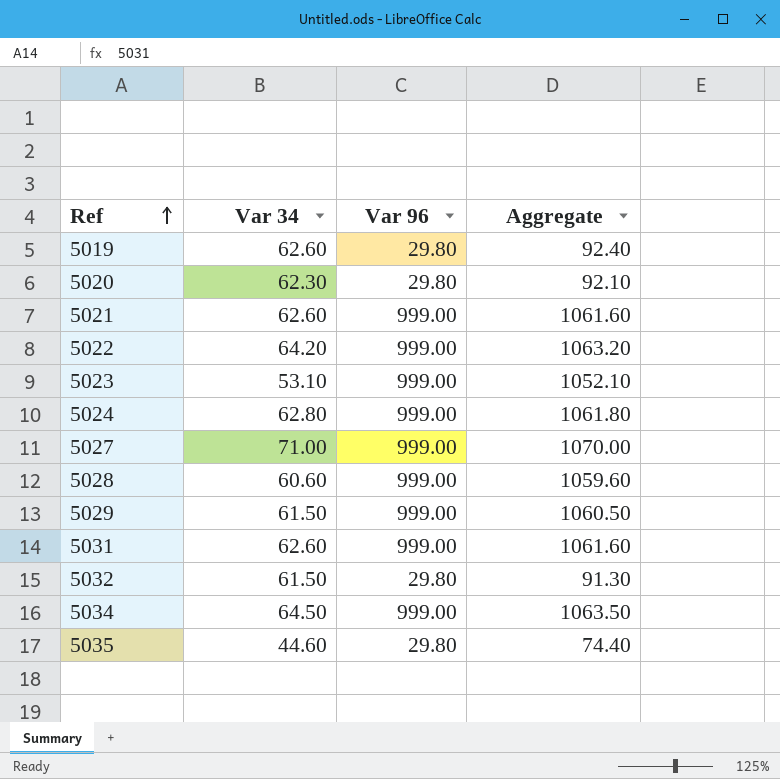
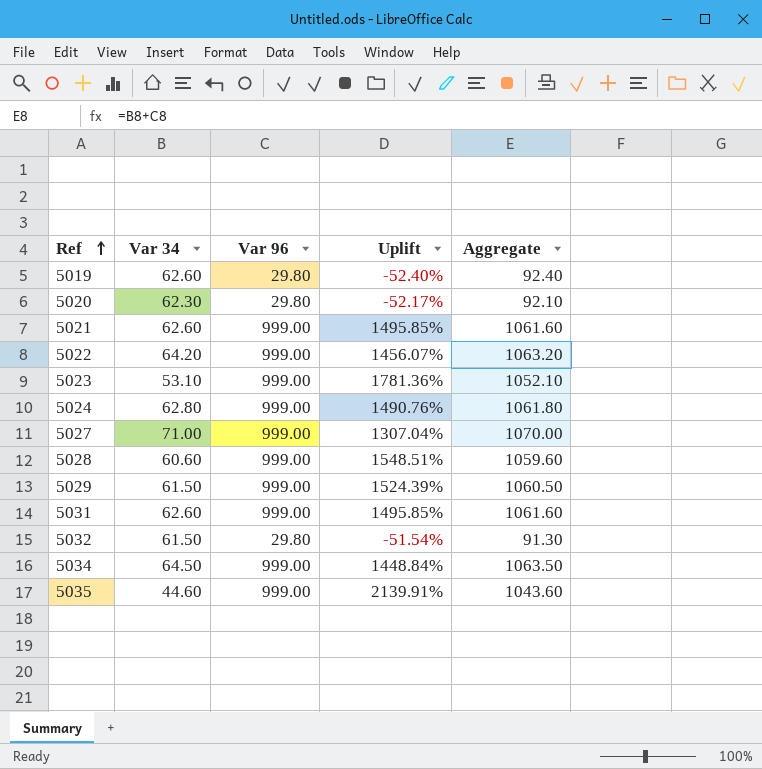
column Uplift | formula: none -> ([Var 96] - [Var 34]) / [Var 34]
5035 | Var 96: 29.80 -> 999.00
5035 | Aggregate: 74.40 -> 1043.60

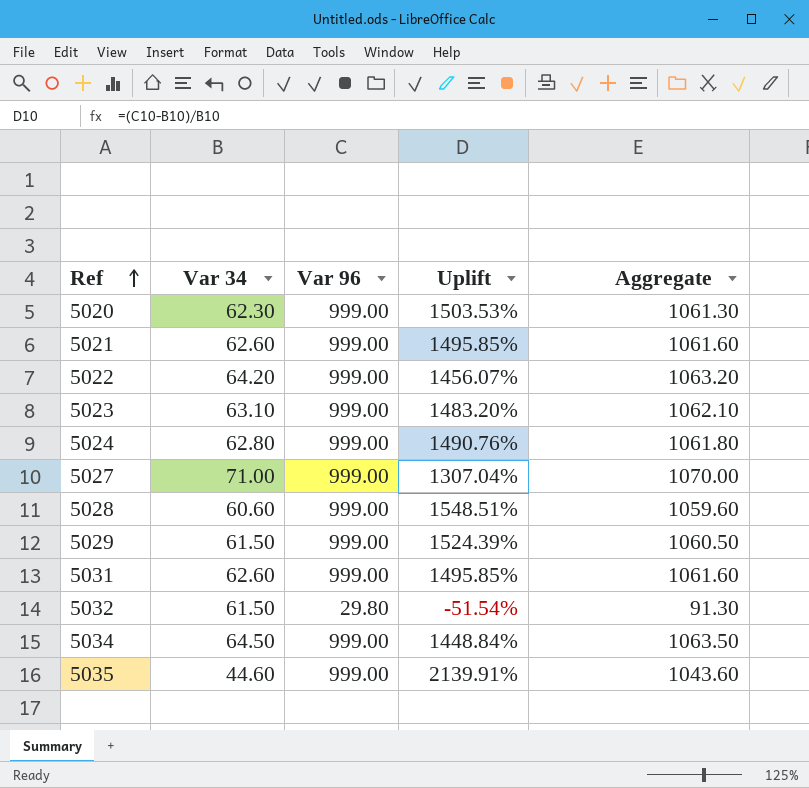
row 5019: 62.60 | 29.80 | -52.40% | 92.40 -> none
5020 | Var 96: 29.80 -> 999.00
5020 | Uplift: -52.17% -> 1503.53%
5020 | Aggregate: 92.10 -> 1061.30
5023 | Var 34: 53.10 -> 63.10
5023 | Uplift: 1781.36% -> 1483.20%
5023 | Aggregate: 1052.10 -> 1062.10

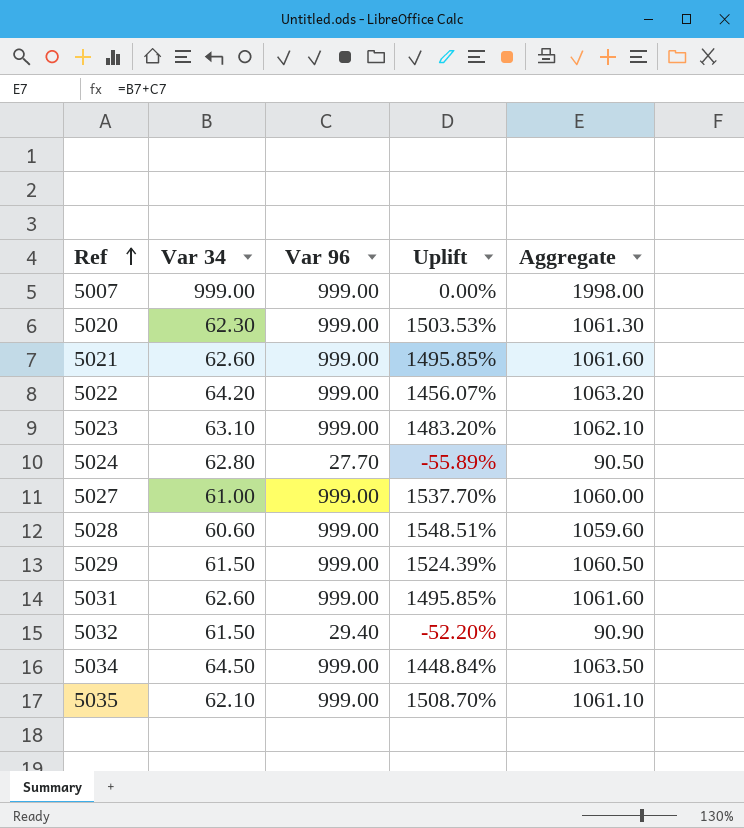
row 5007: none -> 999.00 | 999.00 | 0.00% | 1998.00
5024 | Var 96: 999.00 -> 27.70
5024 | Uplift: 1490.76% -> -55.89%
5024 | Aggregate: 1061.80 -> 90.50
5027 | Var 34: 71.00 -> 61.00
5027 | Uplift: 1307.04% -> 1537.70%
5027 | Aggregate: 1070.00 -> 1060.00
5032 | Var 96: 29.80 -> 29.40
5032 | Uplift: -51.54% -> -52.20%
5032 | Aggregate: 91.30 -> 90.90
5035 | Var 34: 44.60 -> 62.10
5035 | Uplift: 2139.91% -> 1508.70%
5035 | Aggregate: 1043.60 -> 1061.10

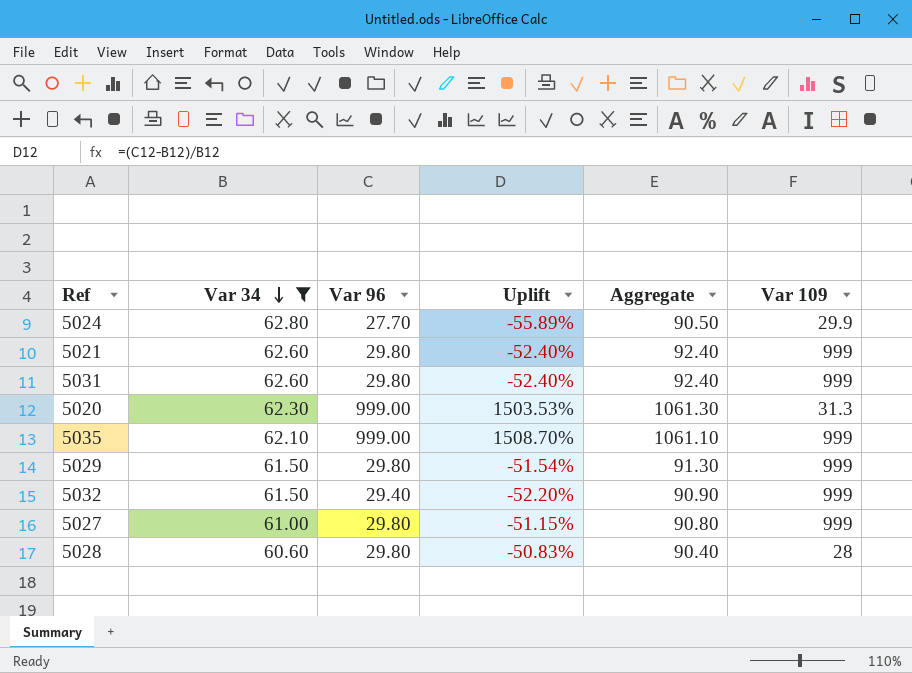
filter: none -> Var 34 <= 62.80
row order: Ref ascending -> Var 34 descending
column Var 109 | position: none -> 6
5021 | Var 96: 999.00 -> 29.80
5021 | Uplift: 1495.85% -> -52.40%
5021 | Aggregate: 1061.60 -> 92.40
5031 | Var 96: 999.00 -> 29.80
5031 | Uplift: 1495.85% -> -52.40%
5031 | Aggregate: 1061.60 -> 92.40
5029 | Var 96: 999.00 -> 29.80
5029 | Uplift: 1524.39% -> -51.54%
5029 | Aggregate: 1060.50 -> 91.30
5027 | Var 96: 999.00 -> 29.80
5027 | Uplift: 1537.70% -> -51.15%
5027 | Aggregate: 1060.00 -> 90.80
5028 | Var 96: 999.00 -> 29.80
5028 | Uplift: 1548.51% -> -50.83%
5028 | Aggregate: 1059.60 -> 90.40

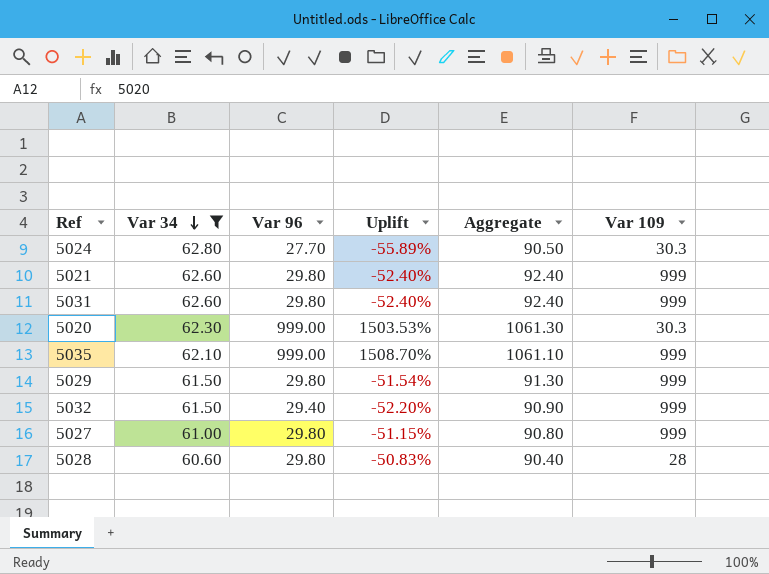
5024 | Var 109: 29.9 -> 30.3
5020 | Var 109: 31.3 -> 30.3

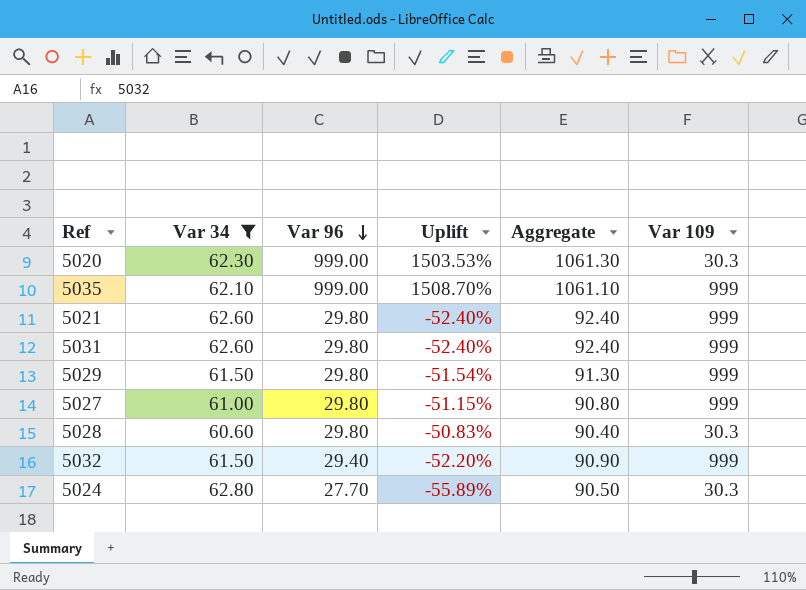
row order: Var 34 descending -> Var 96 descending
5028 | Var 109: 28 -> 30.3

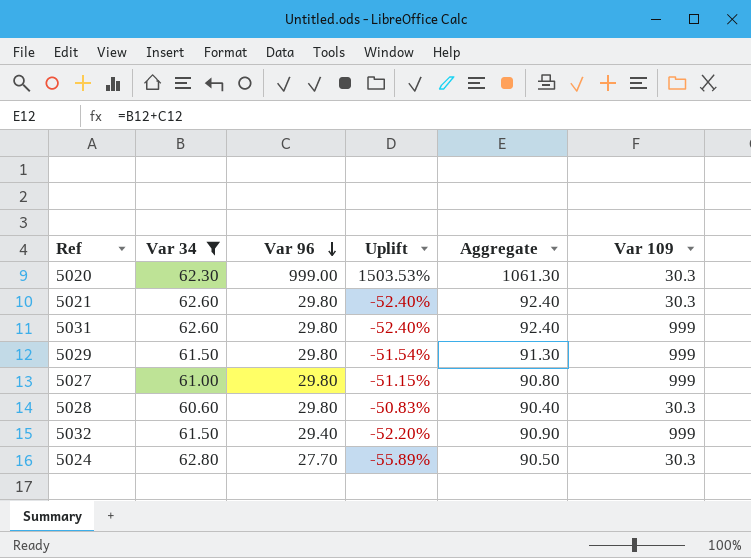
row 5035: 62.10 | 999.00 | 1508.70% | 1061.10 | 999 -> none
5021 | Var 109: 999 -> 30.3

